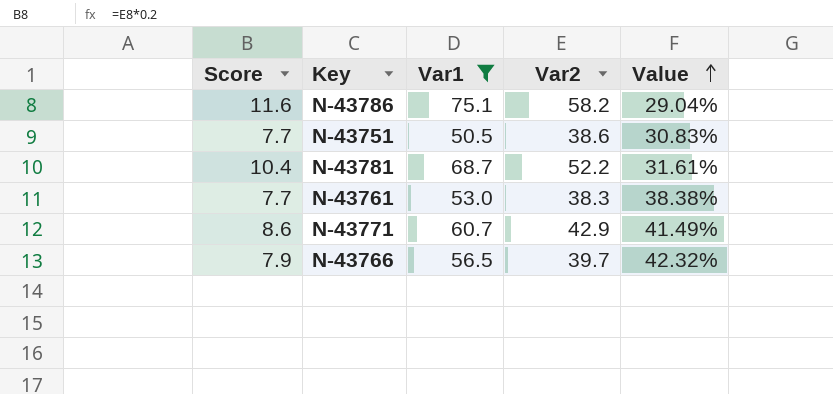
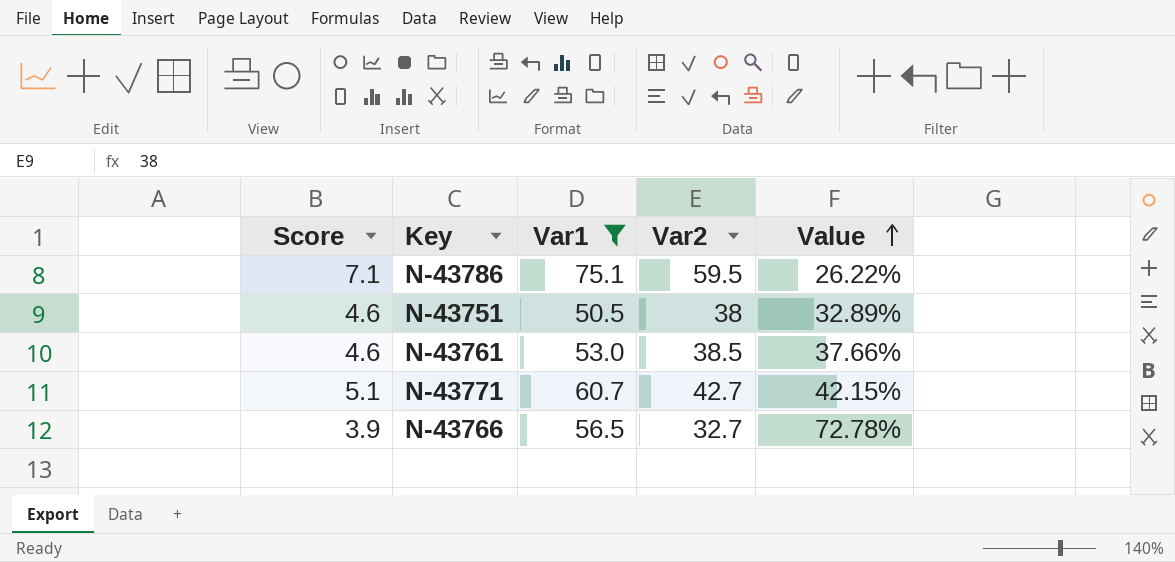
column Score | formula: [Var2] * 0.2 -> [Var2] * 0.12
row N-43781: 10.4 | 68.7 | 52.2 | 31.61% -> none
N-43786 | Var2: 58.2 -> 59.5
N-43786 | Value: 29.04% -> 26.22%
N-43751 | Var2: 38.6 -> 38
N-43751 | Value: 30.83% -> 32.89%
N-43761 | Var2: 38.3 -> 38.5
N-43761 | Value: 38.38% -> 37.66%
N-43771 | Var2: 42.9 -> 42.7
N-43771 | Value: 41.49% -> 42.15%
N-43766 | Var2: 39.7 -> 32.7
N-43766 | Value: 42.32% -> 72.78%

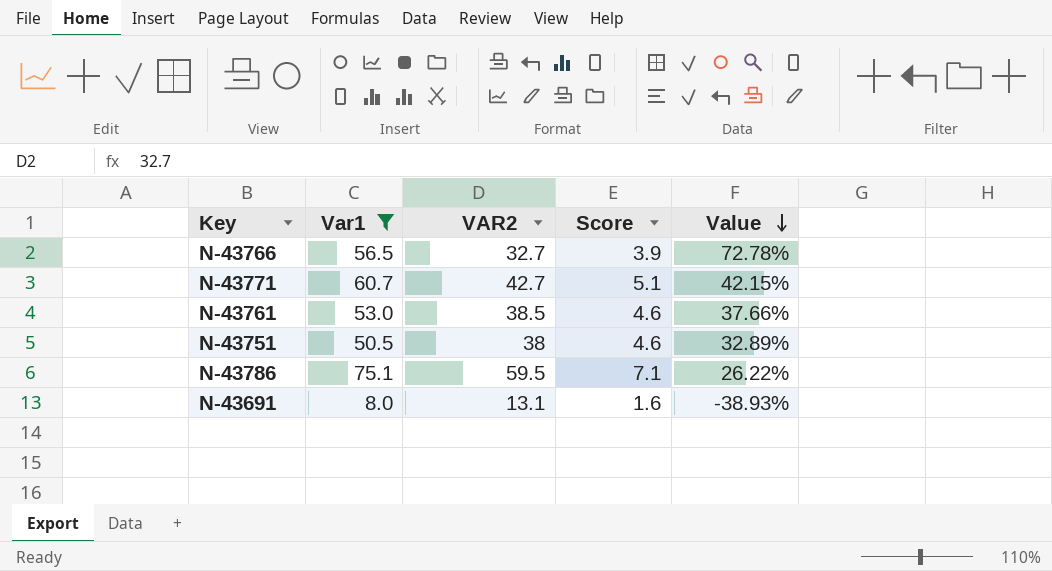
row order: Value ascending -> Value descending
column name: Var2 -> VAR2
column Score | position: 1 -> 4
row N-43691: none -> 8.0 | 13.1 | 1.6 | -38.93%

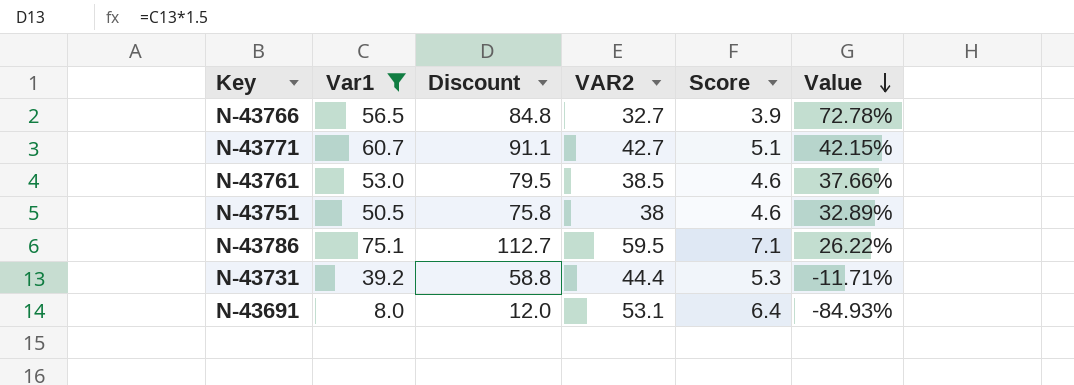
column Discount | formula: none -> [Var1] * 1.5
row N-43731: none -> 39.2 | 58.8 | 44.4 | 5.3 | -11.71%
N-43691 | VAR2: 13.1 -> 53.1
N-43691 | Score: 1.6 -> 6.4
N-43691 | Value: -38.93% -> -84.93%

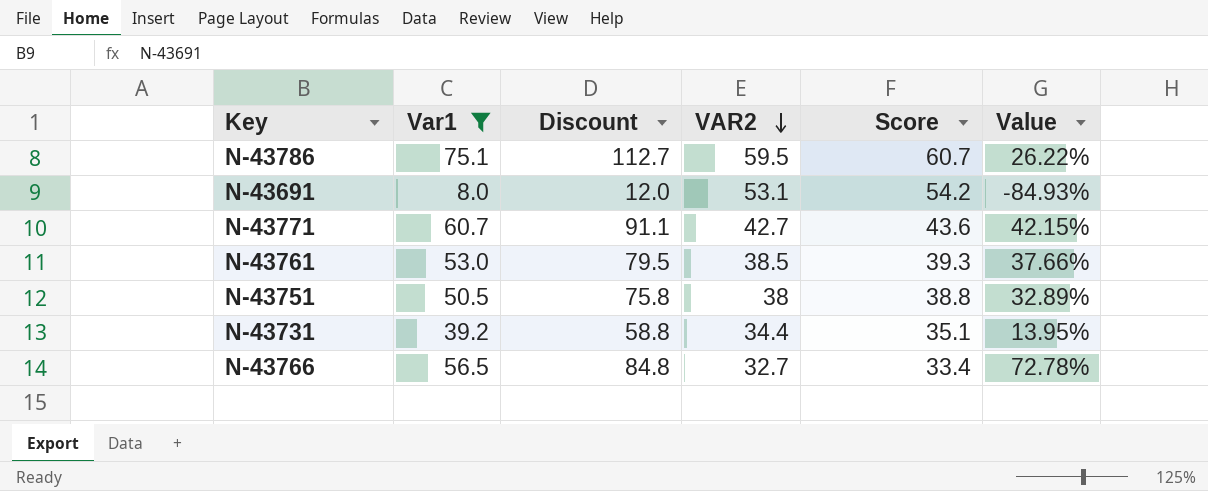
row order: Value descending -> VAR2 descending
column Score | formula: [VAR2] * 0.12 -> [VAR2] * 1.02
N-43731 | VAR2: 44.4 -> 34.4
N-43731 | Value: -11.71% -> 13.95%

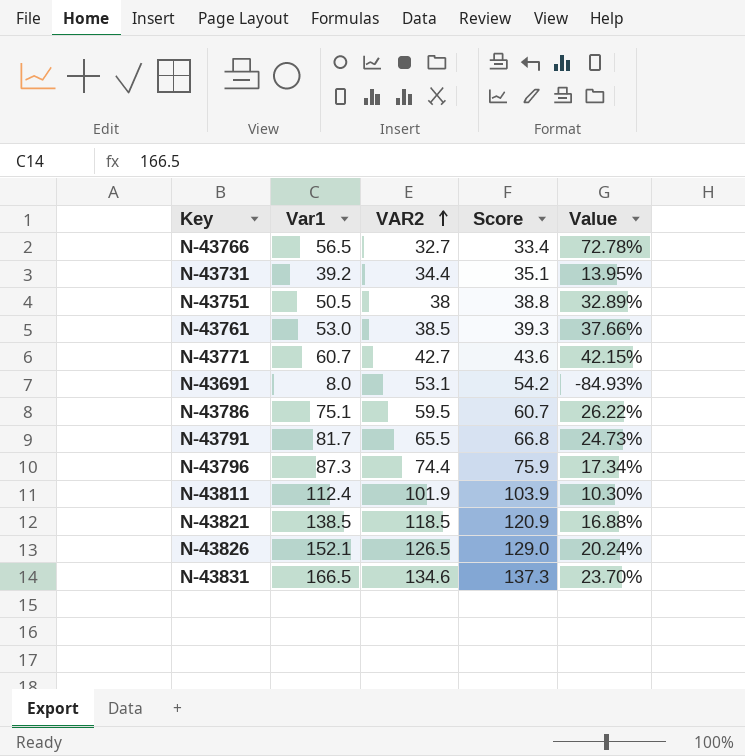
filter: Var1 <= 75.1 -> none
row order: VAR2 descending -> VAR2 ascending
column Discount | formula: [Var1] * 1.5 -> none

